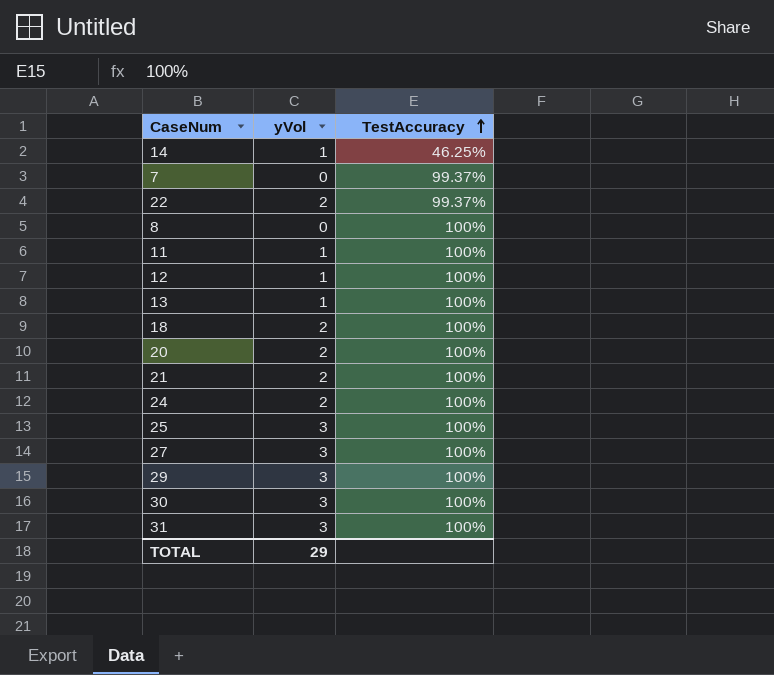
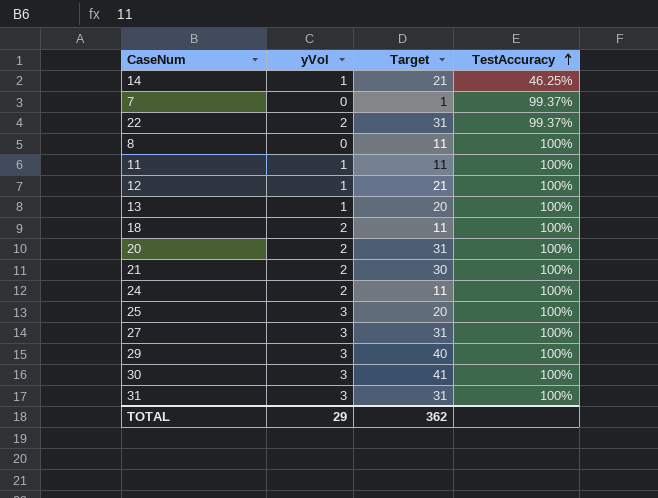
column Target | position: none -> 3

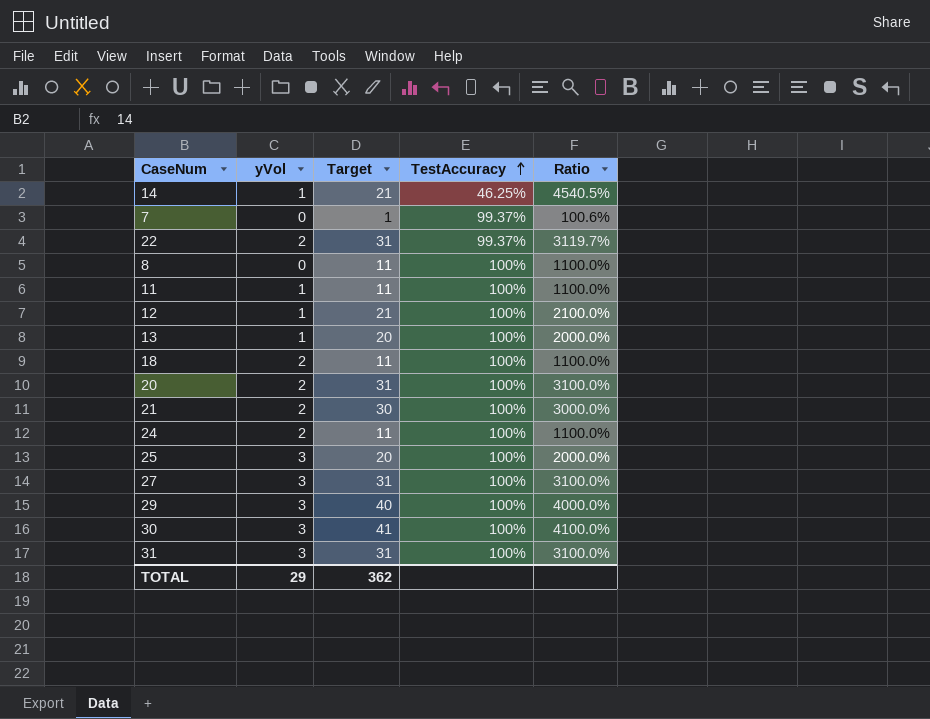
column Ratio | formula: none -> [Target] / [TestAccuracy]

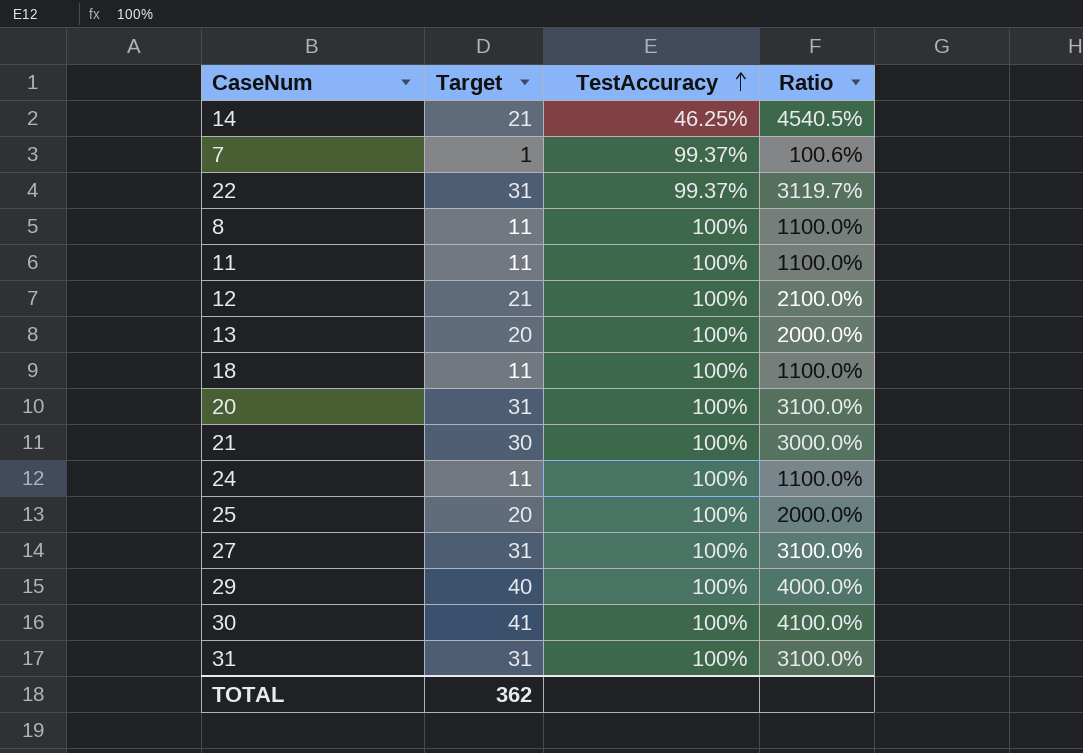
column yVol | position: 2 -> none

